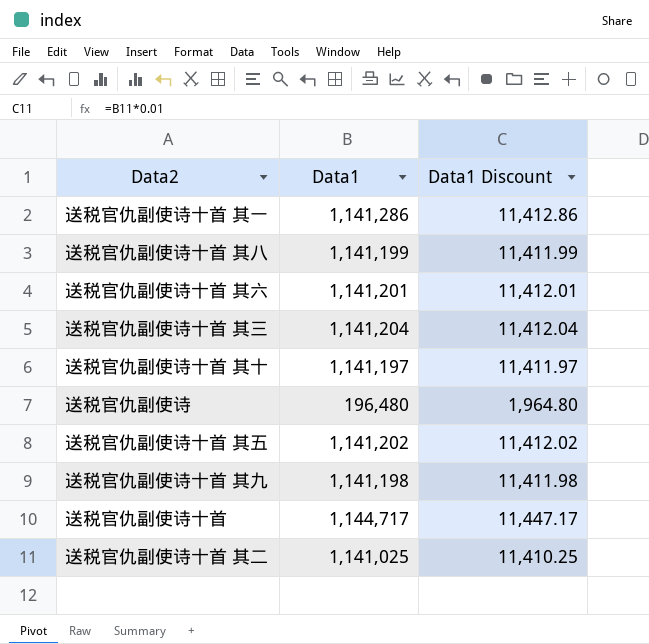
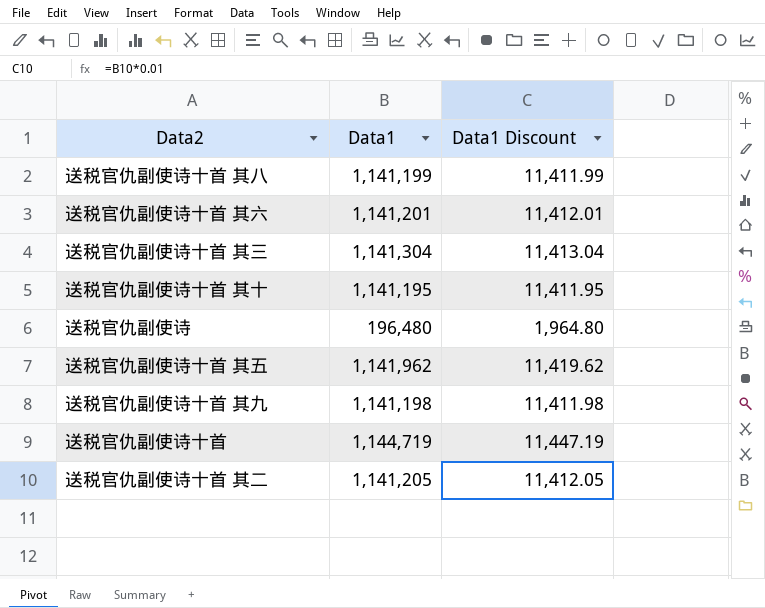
row 送税官仇副使诗十首 其一: 1,141,286 | 11,412.86 -> none
送税官仇副使诗十首 其三 | Data1: 1,141,204 -> 1,141,304
送税官仇副使诗十首 其三 | Data1 Discount: 11,412.04 -> 11,413.04
送税官仇副使诗十首 其十 | Data1: 1,141,197 -> 1,141,195
送税官仇副使诗十首 其十 | Data1 Discount: 11,411.97 -> 11,411.95
送税官仇副使诗十首 其五 | Data1: 1,141,202 -> 1,141,962
送税官仇副使诗十首 其五 | Data1 Discount: 11,412.02 -> 11,419.62
送税官仇副使诗十首 | Data1: 1,144,717 -> 1,144,719
送税官仇副使诗十首 | Data1 Discount: 11,447.17 -> 11,447.19
送税官仇副使诗十首 其二 | Data1: 1,141,025 -> 1,141,205
送税官仇副使诗十首 其二 | Data1 Discount: 11,410.25 -> 11,412.05

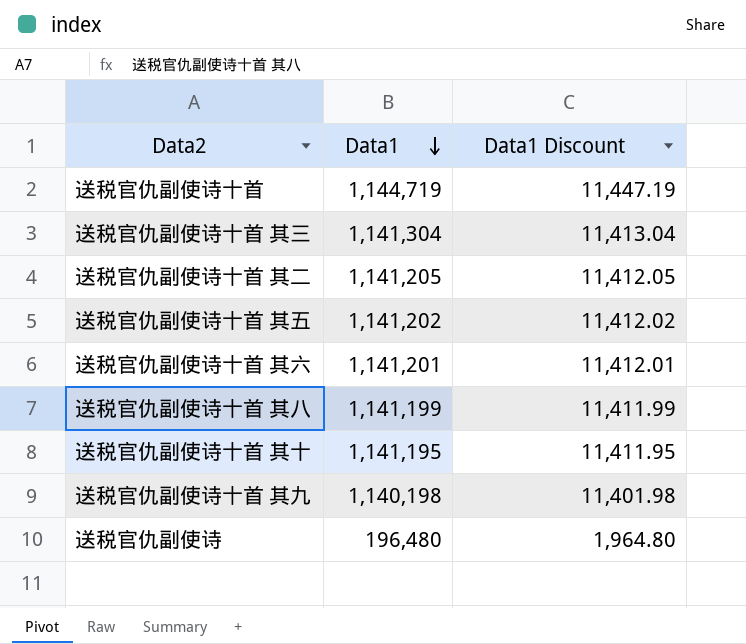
row order: none -> Data1 descending
送税官仇副使诗十首 其五 | Data1: 1,141,962 -> 1,141,202
送税官仇副使诗十首 其五 | Data1 Discount: 11,419.62 -> 11,412.02
送税官仇副使诗十首 其九 | Data1: 1,141,198 -> 1,140,198
送税官仇副使诗十首 其九 | Data1 Discount: 11,411.98 -> 11,401.98

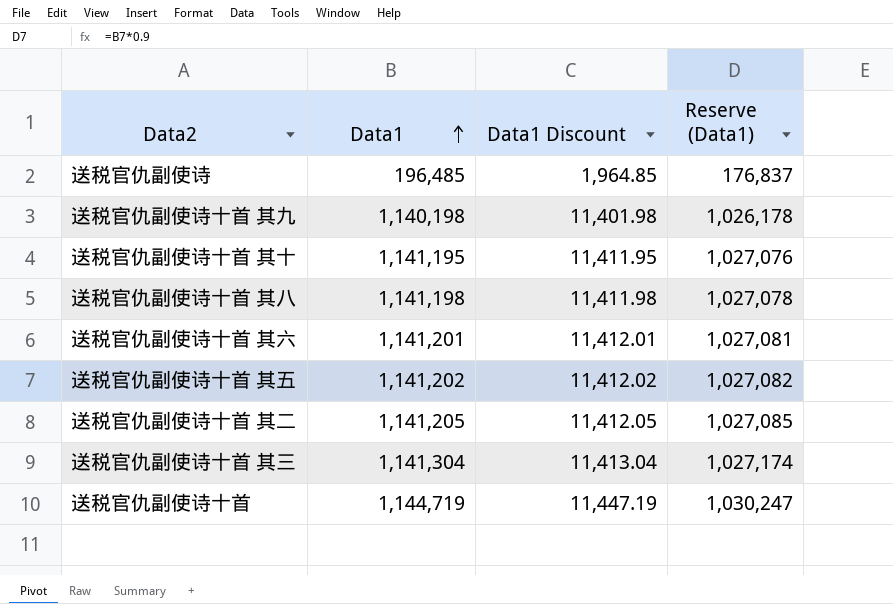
row order: Data1 descending -> Data1 ascending
column Reserve (Data1) | formula: none -> [Data1] * 0.9
送税官仇副使诗 | Data1: 196,480 -> 196,485
送税官仇副使诗 | Data1 Discount: 1,964.80 -> 1,964.85
送税官仇副使诗十首 其八 | Data1: 1,141,199 -> 1,141,198
送税官仇副使诗十首 其八 | Data1 Discount: 11,411.99 -> 11,411.98

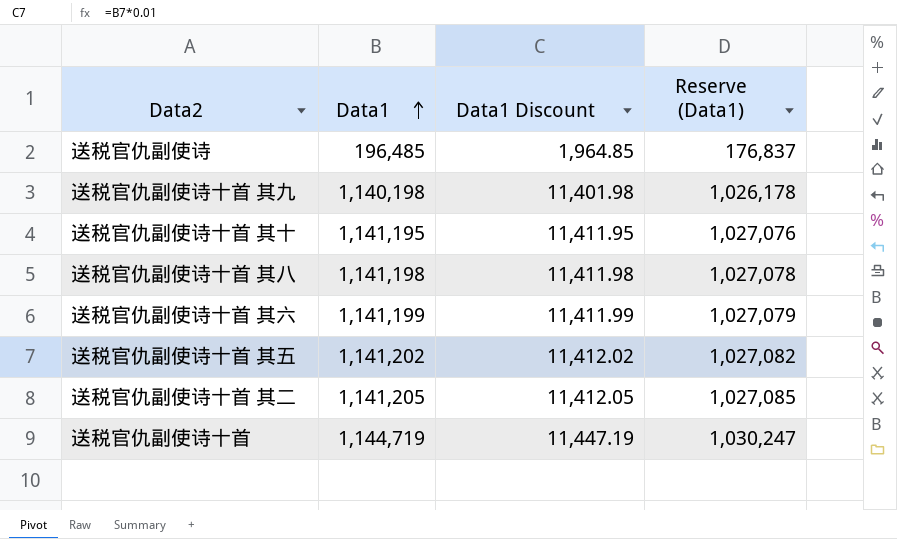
row 送税官仇副使诗十首 其三: 1,141,304 | 11,413.04 | 1,027,174 -> none
送税官仇副使诗十首 其六 | Data1: 1,141,201 -> 1,141,199
送税官仇副使诗十首 其六 | Data1 Discount: 11,412.01 -> 11,411.99
送税官仇副使诗十首 其六 | Reserve (Data1): 1,027,081 -> 1,027,079

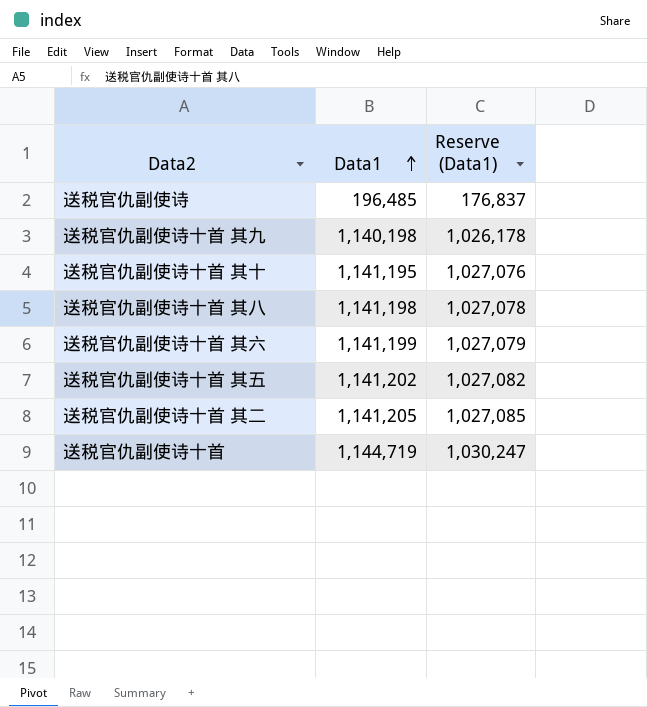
column Data1 Discount | formula: [Data1] * 0.01 -> none

